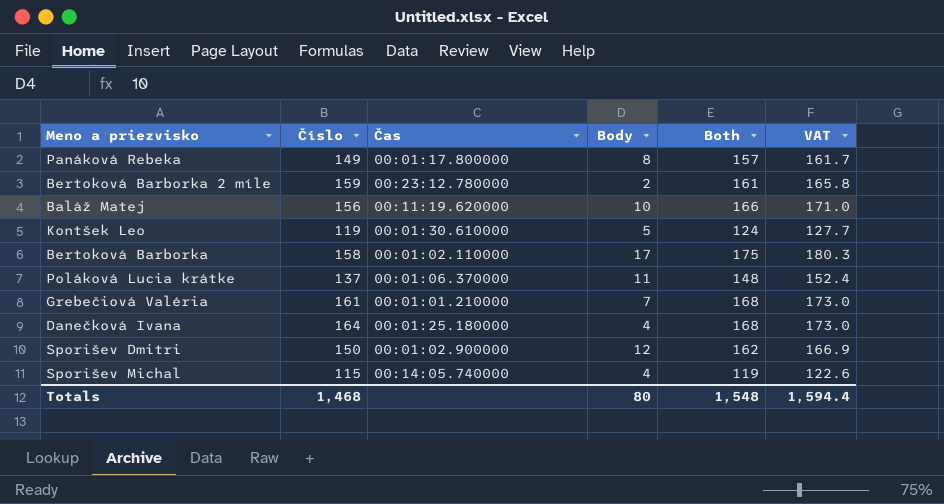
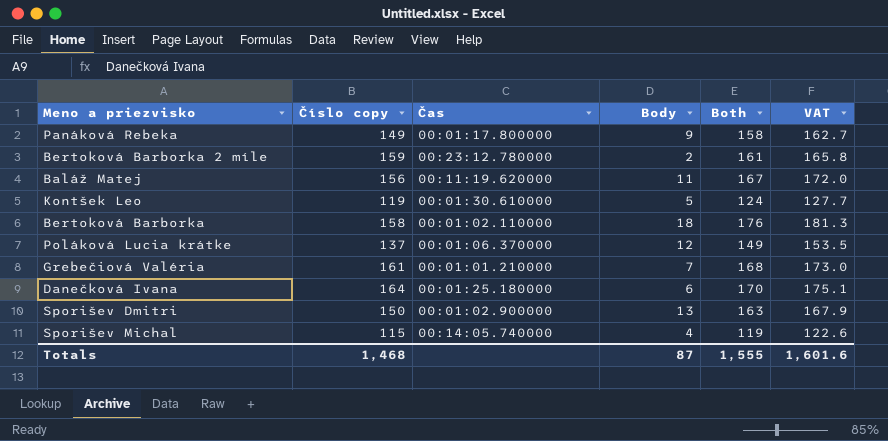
column name: Číslo -> Číslo copy
Panáková Rebeka | Body: 8 -> 9
Panáková Rebeka | Both: 157 -> 158
Panáková Rebeka | VAT: 161.7 -> 162.7
Baláž Matej | Body: 10 -> 11
Baláž Matej | Both: 166 -> 167
Baláž Matej | VAT: 171.0 -> 172.0
Bertoková Barborka | Body: 17 -> 18
Bertoková Barborka | Both: 175 -> 176
Bertoková Barborka | VAT: 180.3 -> 181.3
Poláková Lucia krátke | Body: 11 -> 12
Poláková Lucia krátke | Both: 148 -> 149
Poláková Lucia krátke | VAT: 152.4 -> 153.5
Danečková Ivana | Body: 4 -> 6
Danečková Ivana | Both: 168 -> 170
Danečková Ivana | VAT: 173.0 -> 175.1
Sporišev Dmitri | Body: 12 -> 13
Sporišev Dmitri | Both: 162 -> 163
Sporišev Dmitri | VAT: 166.9 -> 167.9
Totals | Body: 80 -> 87
Totals | Both: 1,548 -> 1,555
Totals | VAT: 1,594.4 -> 1,601.6

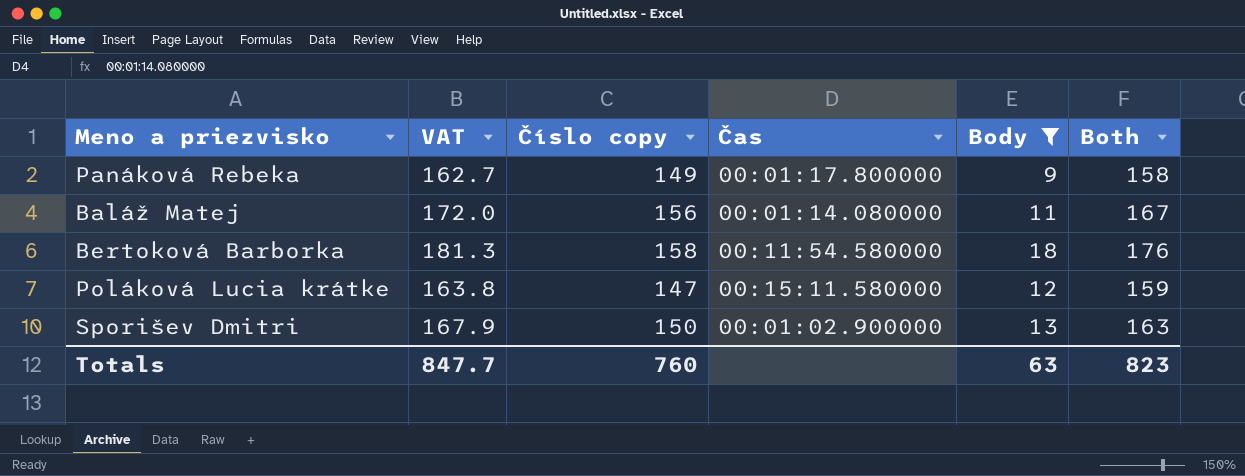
filter: none -> Body >= 9
column VAT | position: 6 -> 2
Baláž Matej | Čas: 00:11:19.620000 -> 00:01:14.080000
Bertoková Barborka | Čas: 00:01:02.110000 -> 00:11:54.580000
Poláková Lucia krátke | VAT: 153.5 -> 163.8
Poláková Lucia krátke | Číslo copy: 137 -> 147
Poláková Lucia krátke | Čas: 00:01:06.370000 -> 00:15:11.580000
Poláková Lucia krátke | Both: 149 -> 159
Totals | VAT: 1,601.6 -> 847.7
Totals | Číslo copy: 1,468 -> 760
Totals | Body: 87 -> 63
Totals | Both: 1,555 -> 823

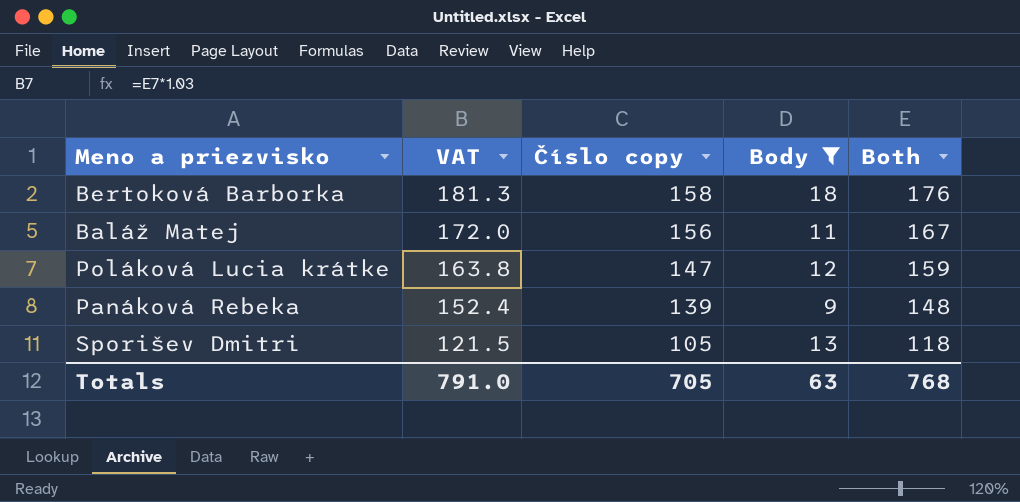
row order: none -> VAT descending
column Čas | position: 4 -> none
Panáková Rebeka | VAT: 162.7 -> 152.4
Panáková Rebeka | Číslo copy: 149 -> 139
Panáková Rebeka | Both: 158 -> 148
Sporišev Dmitri | VAT: 167.9 -> 121.5
Sporišev Dmitri | Číslo copy: 150 -> 105
Sporišev Dmitri | Both: 163 -> 118
Totals | VAT: 847.7 -> 791.0
Totals | Číslo copy: 760 -> 705
Totals | Both: 823 -> 768

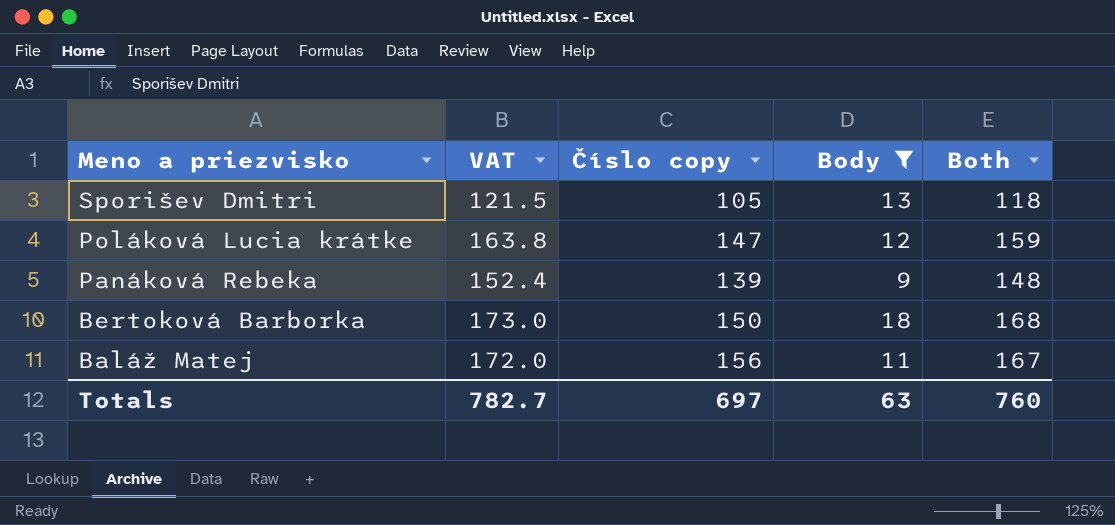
row order: VAT descending -> Meno a priezvisko descending
Bertoková Barborka | VAT: 181.3 -> 173.0
Bertoková Barborka | Číslo copy: 158 -> 150
Bertoková Barborka | Both: 176 -> 168
Totals | VAT: 791.0 -> 782.7
Totals | Číslo copy: 705 -> 697
Totals | Both: 768 -> 760

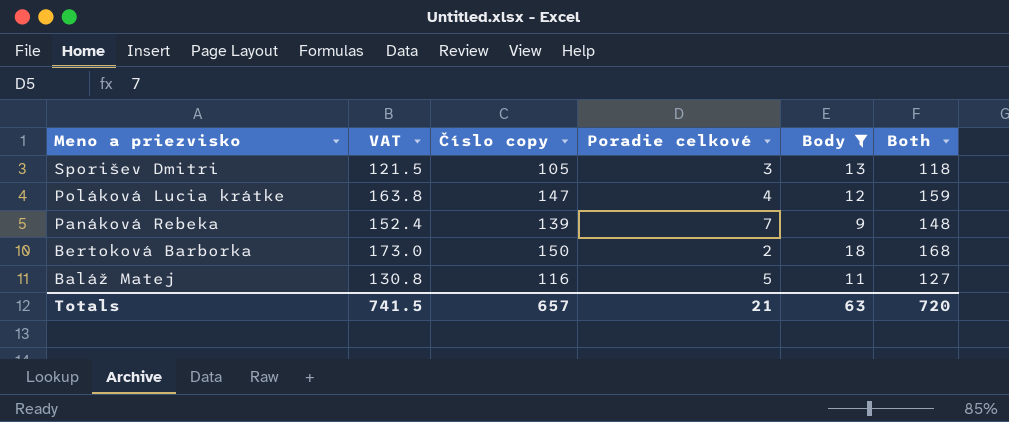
column Poradie celkové | position: none -> 4
Baláž Matej | VAT: 172.0 -> 130.8
Baláž Matej | Číslo copy: 156 -> 116
Baláž Matej | Both: 167 -> 127
Totals | VAT: 782.7 -> 741.5
Totals | Číslo copy: 697 -> 657
Totals | Both: 760 -> 720

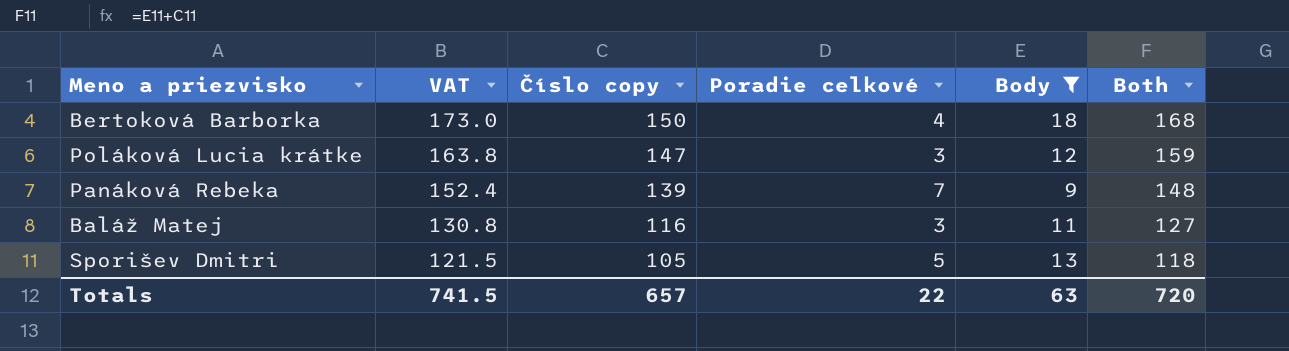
row order: Meno a priezvisko descending -> VAT descending
Bertoková Barborka | Poradie celkové: 2 -> 4
Poláková Lucia krátke | Poradie celkové: 4 -> 3
Baláž Matej | Poradie celkové: 5 -> 3
Sporišev Dmitri | Poradie celkové: 3 -> 5
Totals | Poradie celkové: 21 -> 22

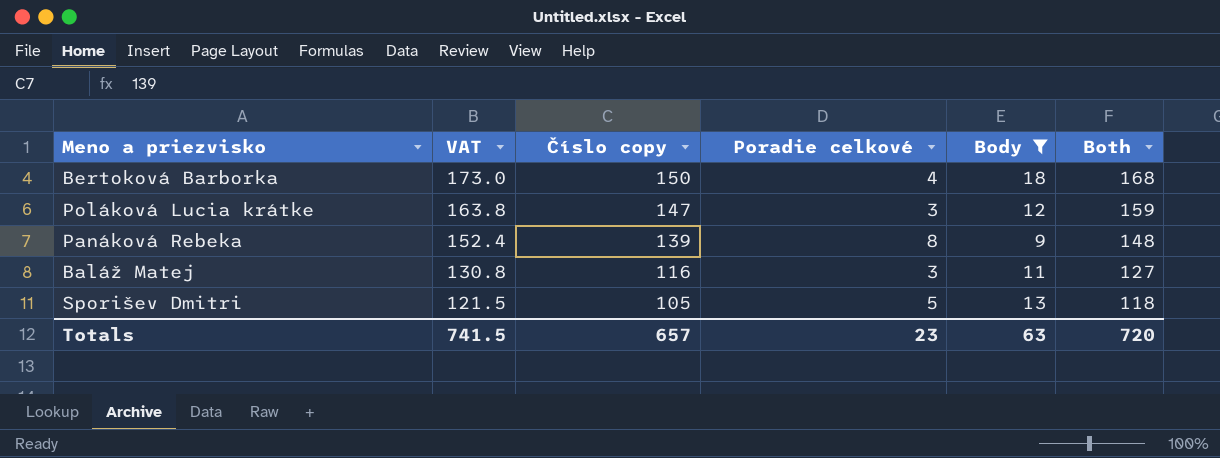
Panáková Rebeka | Poradie celkové: 7 -> 8
Totals | Poradie celkové: 22 -> 23

